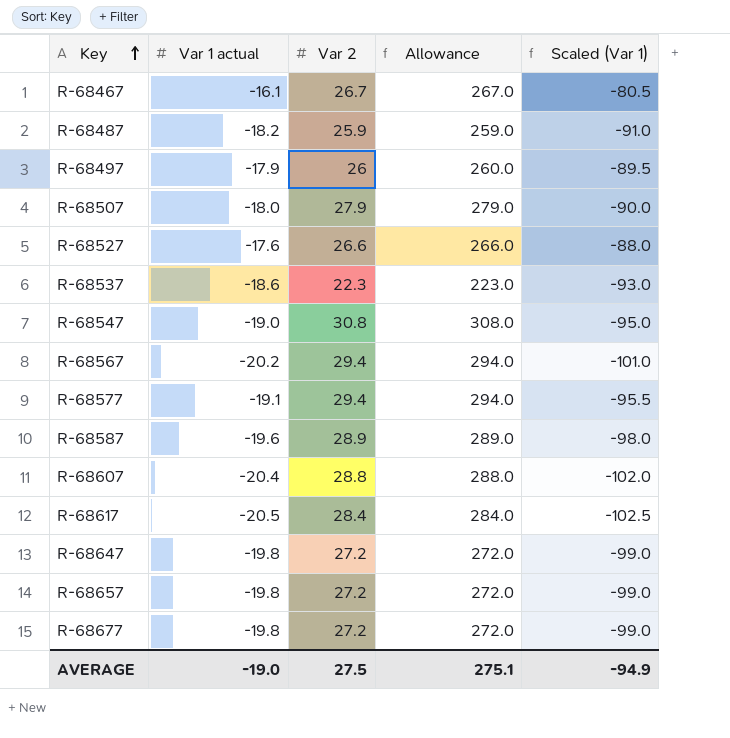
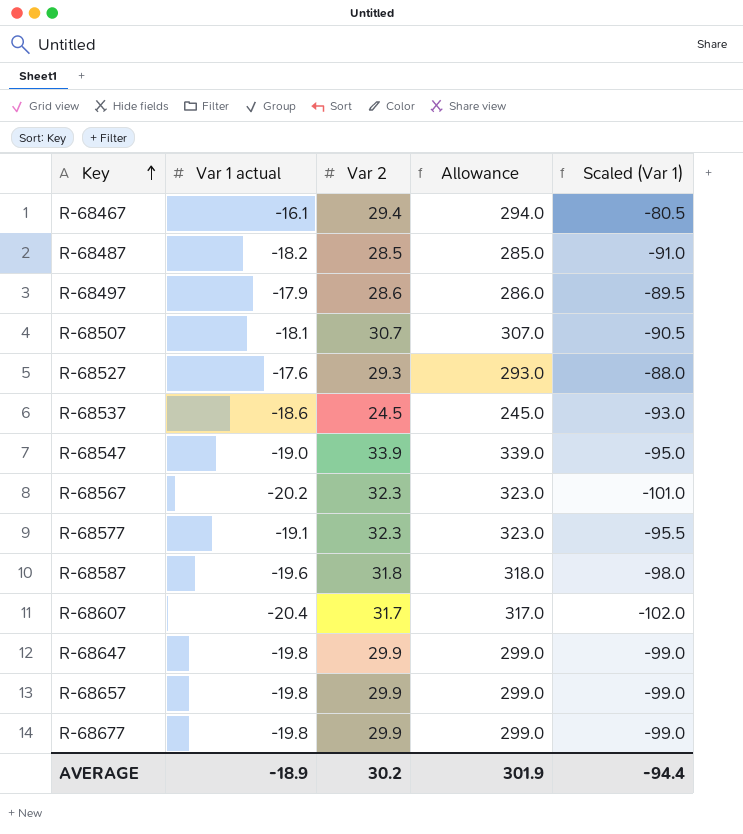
row R-68617: -20.5 | 28.4 | 284.0 | -102.5 -> none
R-68467 | Var 2: 26.7 -> 29.4
R-68467 | Allowance: 267.0 -> 294.0
R-68487 | Var 2: 25.9 -> 28.5
R-68487 | Allowance: 259.0 -> 285.0
R-68497 | Var 2: 26 -> 28.6
R-68497 | Allowance: 260.0 -> 286.0
R-68507 | Var 1 actual: -18.0 -> -18.1
R-68507 | Var 2: 27.9 -> 30.7
R-68507 | Allowance: 279.0 -> 307.0
R-68507 | Scaled (Var 1): -90.0 -> -90.5
R-68527 | Var 2: 26.6 -> 29.3
R-68527 | Allowance: 266.0 -> 293.0
R-68537 | Var 2: 22.3 -> 24.5
R-68537 | Allowance: 223.0 -> 245.0
R-68547 | Var 2: 30.8 -> 33.9
R-68547 | Allowance: 308.0 -> 339.0
R-68567 | Var 2: 29.4 -> 32.3
R-68567 | Allowance: 294.0 -> 323.0
R-68577 | Var 2: 29.4 -> 32.3
R-68577 | Allowance: 294.0 -> 323.0
R-68587 | Var 2: 28.9 -> 31.8
R-68587 | Allowance: 289.0 -> 318.0
R-68607 | Var 2: 28.8 -> 31.7
R-68607 | Allowance: 288.0 -> 317.0
R-68647 | Var 2: 27.2 -> 29.9
R-68647 | Allowance: 272.0 -> 299.0
R-68657 | Var 2: 27.2 -> 29.9
R-68657 | Allowance: 272.0 -> 299.0
R-68677 | Var 2: 27.2 -> 29.9
R-68677 | Allowance: 272.0 -> 299.0
AVERAGE | Var 1 actual: -19.0 -> -18.9
AVERAGE | Var 2: 27.5 -> 30.2
AVERAGE | Allowance: 275.1 -> 301.9
AVERAGE | Scaled (Var 1): -94.9 -> -94.4

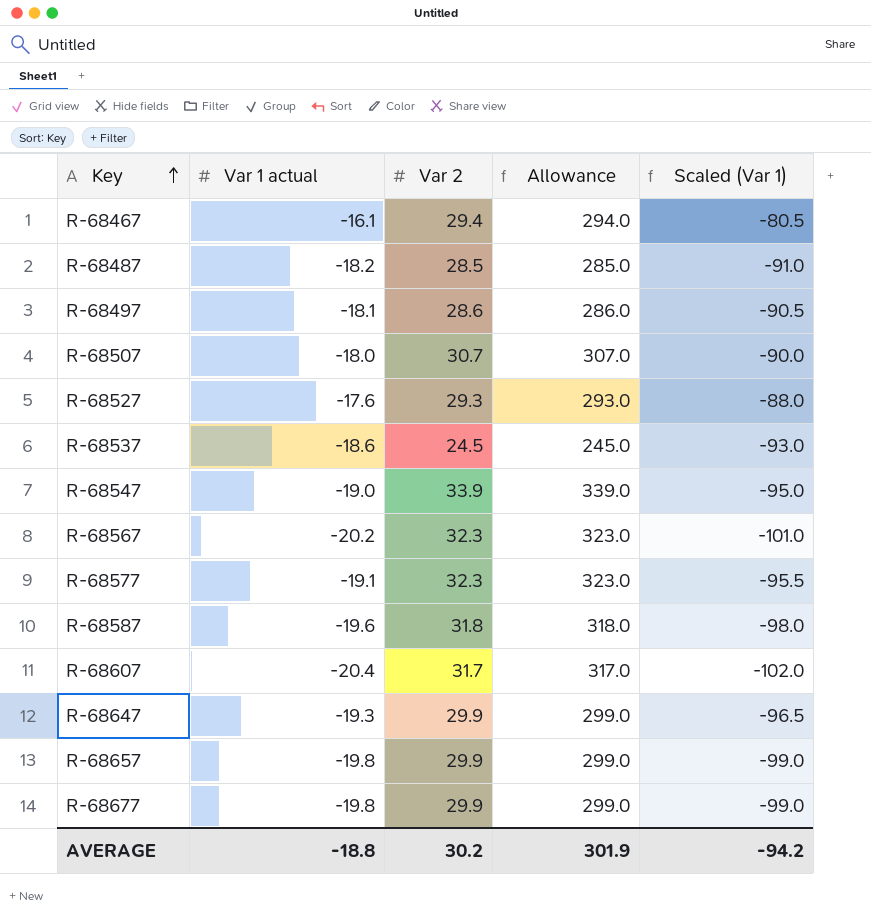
R-68497 | Var 1 actual: -17.9 -> -18.1
R-68497 | Scaled (Var 1): -89.5 -> -90.5
R-68507 | Var 1 actual: -18.1 -> -18.0
R-68507 | Scaled (Var 1): -90.5 -> -90.0
R-68647 | Var 1 actual: -19.8 -> -19.3
R-68647 | Scaled (Var 1): -99.0 -> -96.5
AVERAGE | Var 1 actual: -18.9 -> -18.8
AVERAGE | Scaled (Var 1): -94.4 -> -94.2

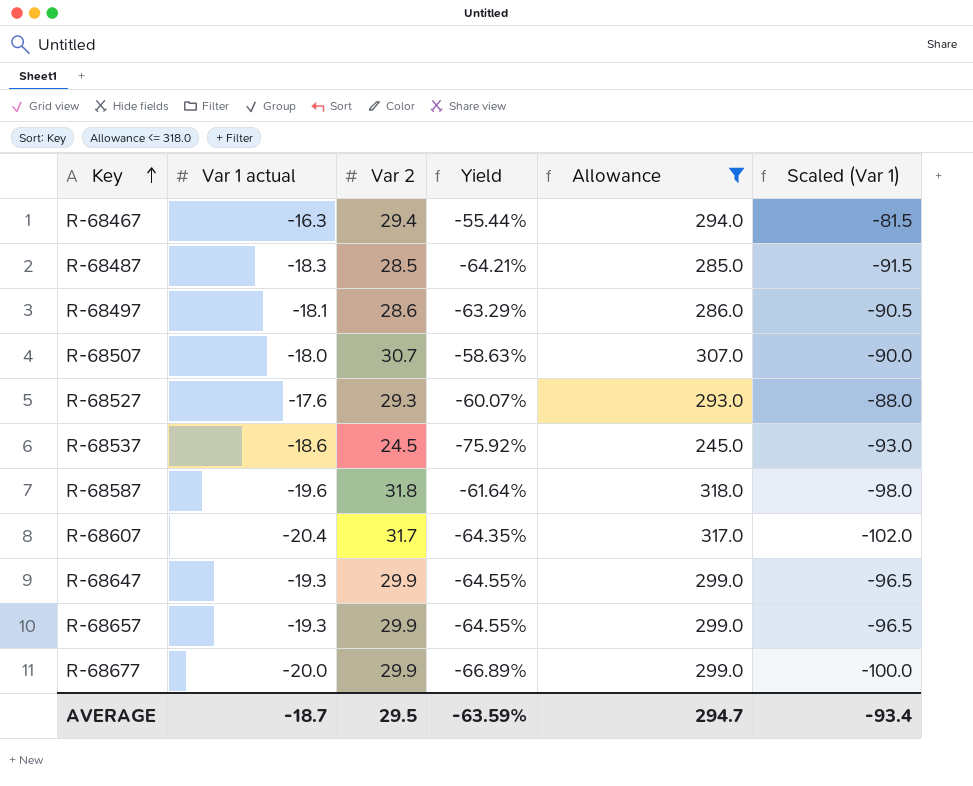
filter: none -> Allowance <= 318.0
column Yield | formula: none -> [Var 1 actual] / [Var 2]
R-68467 | Var 1 actual: -16.1 -> -16.3
R-68467 | Scaled (Var 1): -80.5 -> -81.5
R-68487 | Var 1 actual: -18.2 -> -18.3
R-68487 | Scaled (Var 1): -91.0 -> -91.5
R-68657 | Var 1 actual: -19.8 -> -19.3
R-68657 | Scaled (Var 1): -99.0 -> -96.5
R-68677 | Var 1 actual: -19.8 -> -20.0
R-68677 | Scaled (Var 1): -99.0 -> -100.0
AVERAGE | Var 1 actual: -18.8 -> -18.7
AVERAGE | Var 2: 30.2 -> 29.5
AVERAGE | Allowance: 301.9 -> 294.7
AVERAGE | Scaled (Var 1): -94.2 -> -93.4

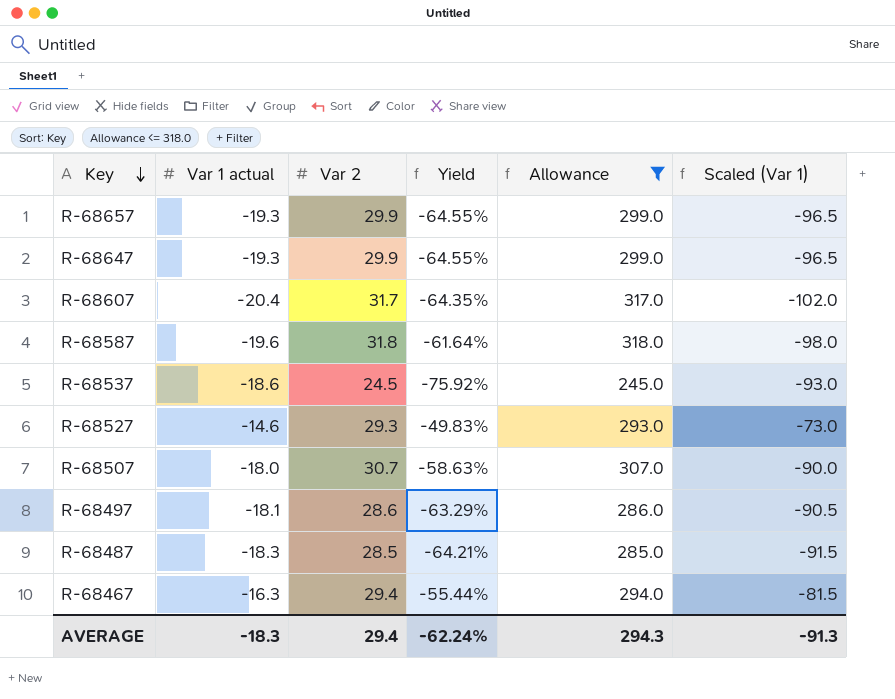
row order: Key ascending -> Key descending
row R-68677: -20.0 | 29.9 | -66.89% | 299.0 | -100.0 -> none
R-68527 | Var 1 actual: -17.6 -> -14.6
R-68527 | Yield: -60.07% -> -49.83%
R-68527 | Scaled (Var 1): -88.0 -> -73.0
AVERAGE | Var 1 actual: -18.7 -> -18.3
AVERAGE | Var 2: 29.5 -> 29.4
AVERAGE | Yield: -63.59% -> -62.24%
AVERAGE | Allowance: 294.7 -> 294.3
AVERAGE | Scaled (Var 1): -93.4 -> -91.3

